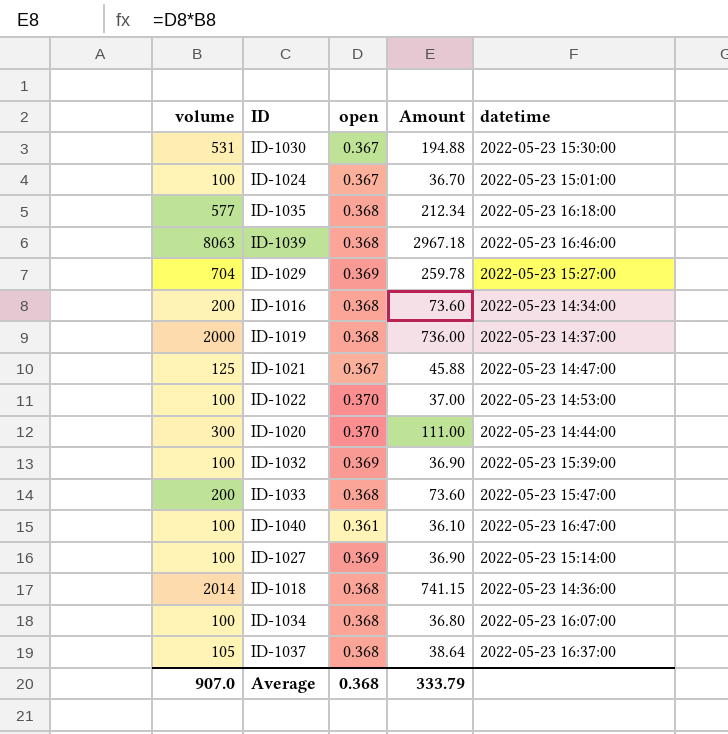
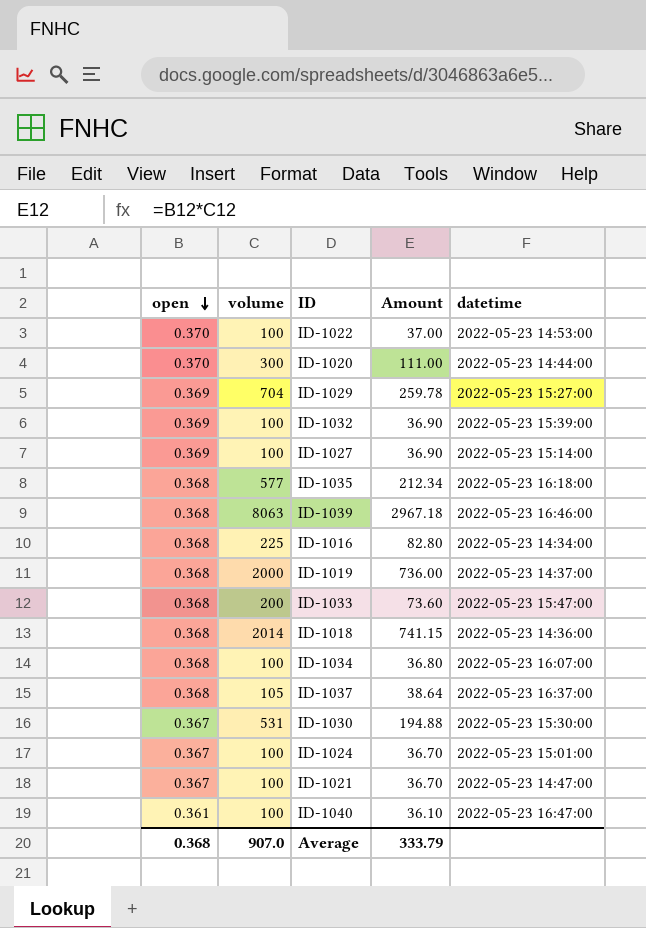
row order: none -> open descending
column open | position: 3 -> 1
ID-1016 | volume: 200 -> 225
ID-1016 | Amount: 73.60 -> 82.80
ID-1021 | volume: 125 -> 100
ID-1021 | Amount: 45.88 -> 36.70

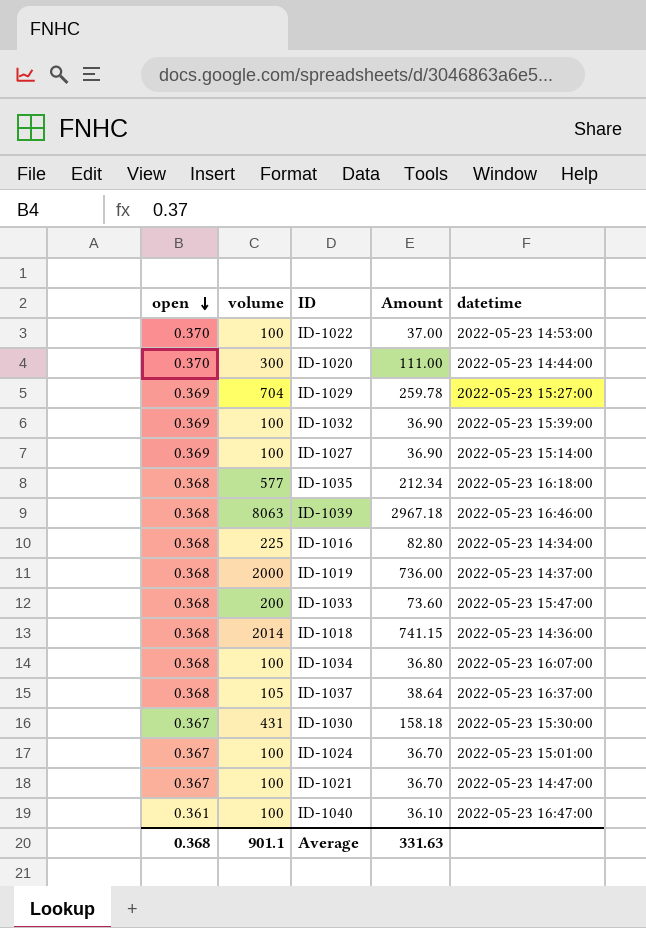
ID-1030 | volume: 531 -> 431
ID-1030 | Amount: 194.88 -> 158.18
Average | volume: 907.0 -> 901.1
Average | Amount: 333.79 -> 331.63

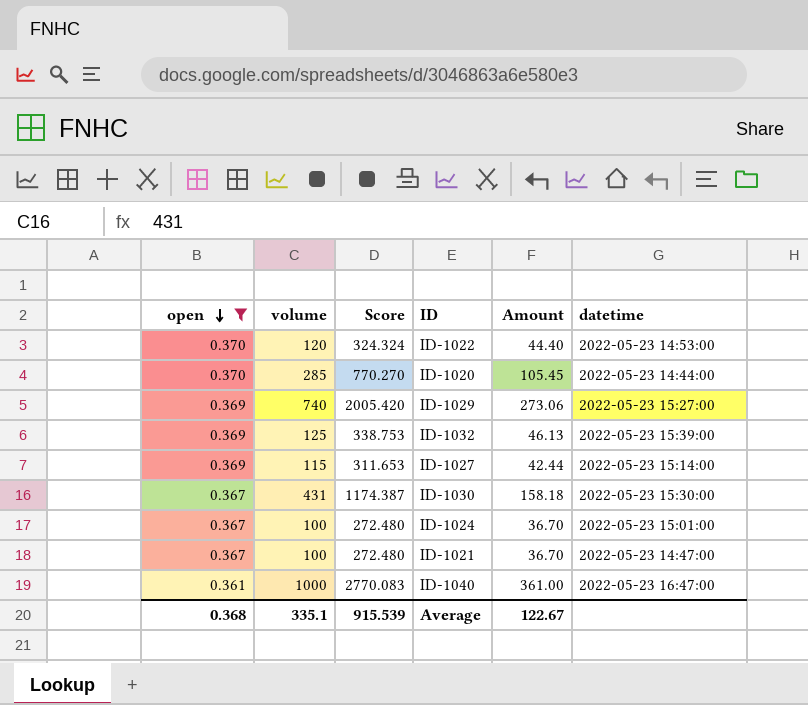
filter: none -> open != 0.368
column Score | formula: none -> [volume] / [open]
ID-1022 | volume: 100 -> 120
ID-1022 | Amount: 37.00 -> 44.40
ID-1020 | volume: 300 -> 285
ID-1020 | Amount: 111.00 -> 105.45
ID-1029 | volume: 704 -> 740
ID-1029 | Amount: 259.78 -> 273.06
ID-1032 | volume: 100 -> 125
ID-1032 | Amount: 36.90 -> 46.13
ID-1027 | volume: 100 -> 115
ID-1027 | Amount: 36.90 -> 42.44
ID-1040 | volume: 100 -> 1000
ID-1040 | Amount: 36.10 -> 361.00
Average | volume: 901.1 -> 335.1
Average | Amount: 331.63 -> 122.67

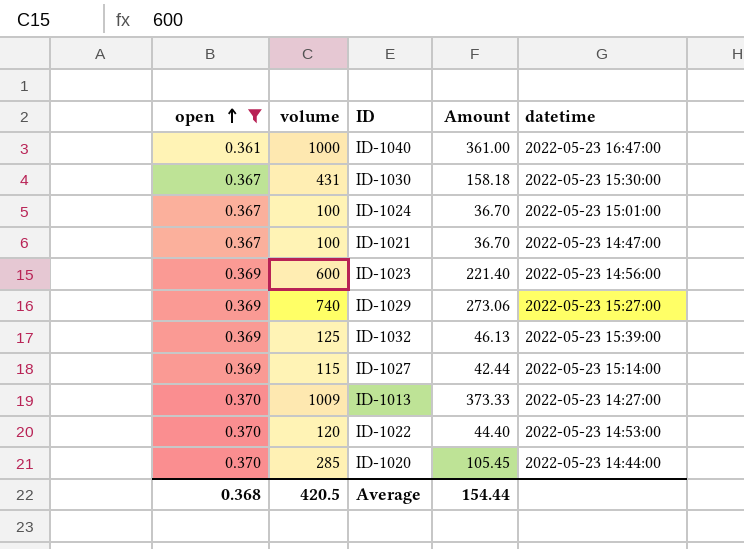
row order: open descending -> open ascending
column Score | formula: [volume] / [open] -> none
row ID-1023: none -> 0.369 | 600 | 221.40 | 2022-05-23 14:56:00
row ID-1013: none -> 0.370 | 1009 | 373.33 | 2022-05-23 14:27:00
Average | volume: 335.1 -> 420.5
Average | Amount: 122.67 -> 154.44

